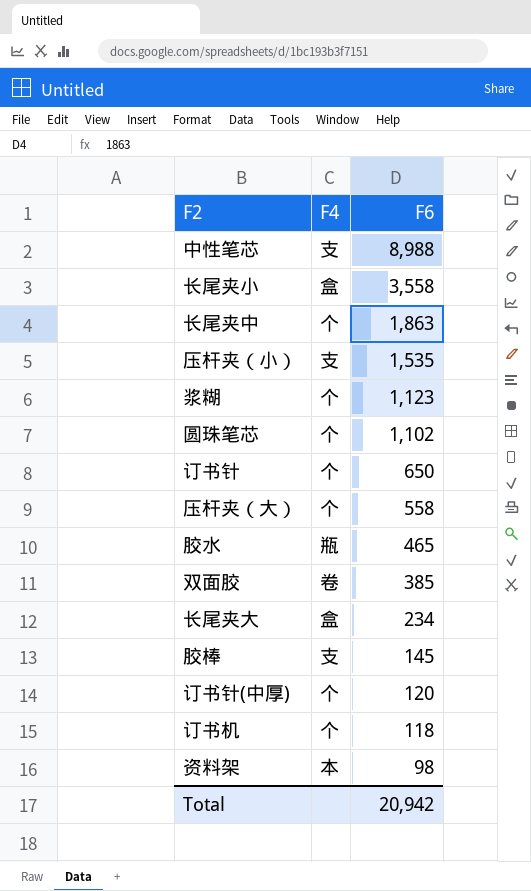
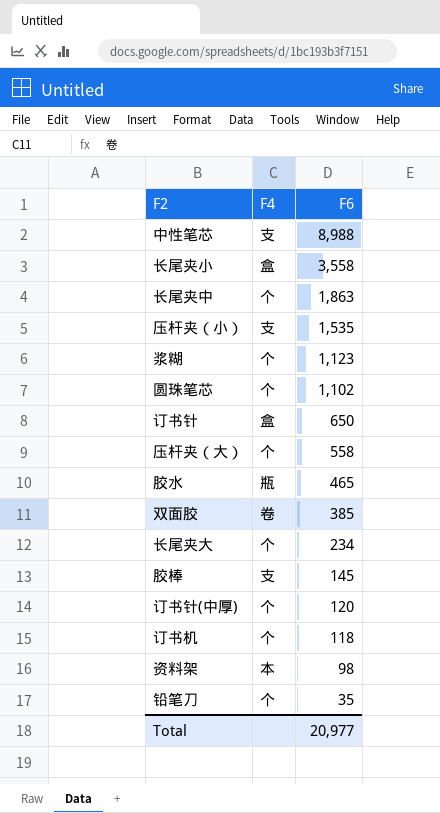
订书针 | F4: 个 -> 盒
长尾夹大 | F4: 盒 -> 个
row 铅笔刀: none -> 个 | 35
Total | F6: 20,942 -> 20,977

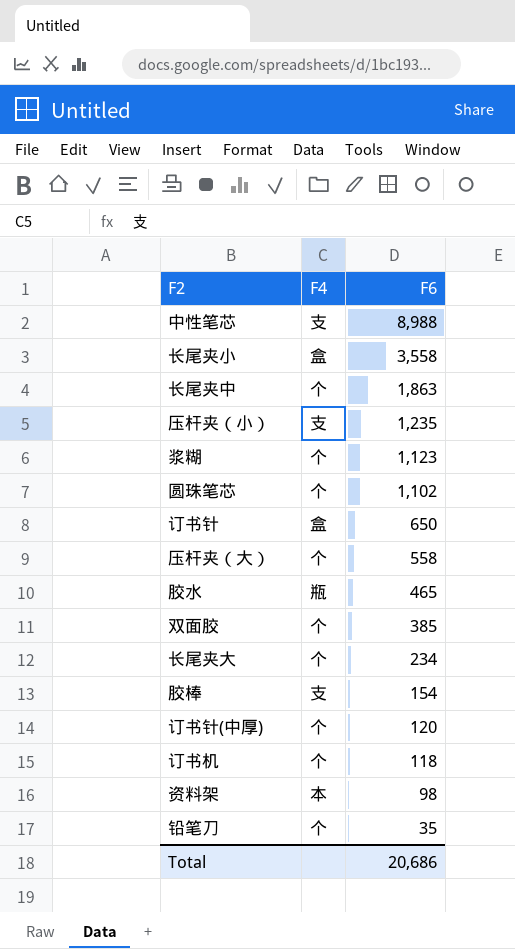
压杆夹（小） | F6: 1,535 -> 1,235
双面胶 | F4: 卷 -> 个
胶棒 | F6: 145 -> 154
Total | F6: 20,977 -> 20,686

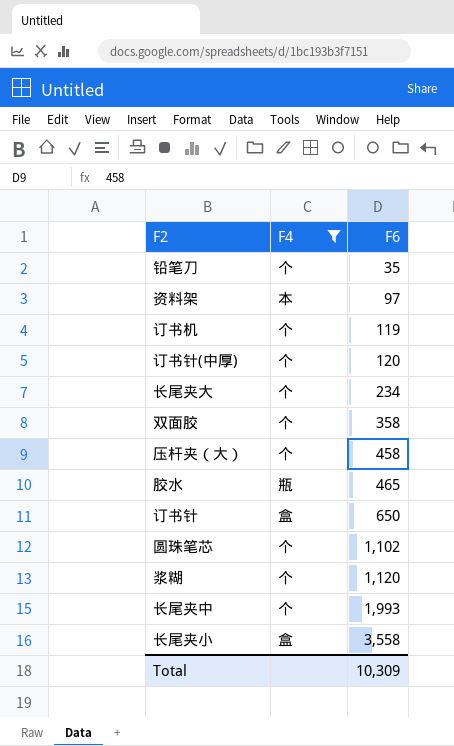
filter: none -> F4 != 支
row order: F6 descending -> F6 ascending
资料架 | F6: 98 -> 97
订书机 | F6: 118 -> 119
双面胶 | F6: 385 -> 358
压杆夹（大） | F6: 558 -> 458
浆糊 | F6: 1,123 -> 1,120
长尾夹中 | F6: 1,863 -> 1,993
Total | F6: 20,686 -> 10,309

